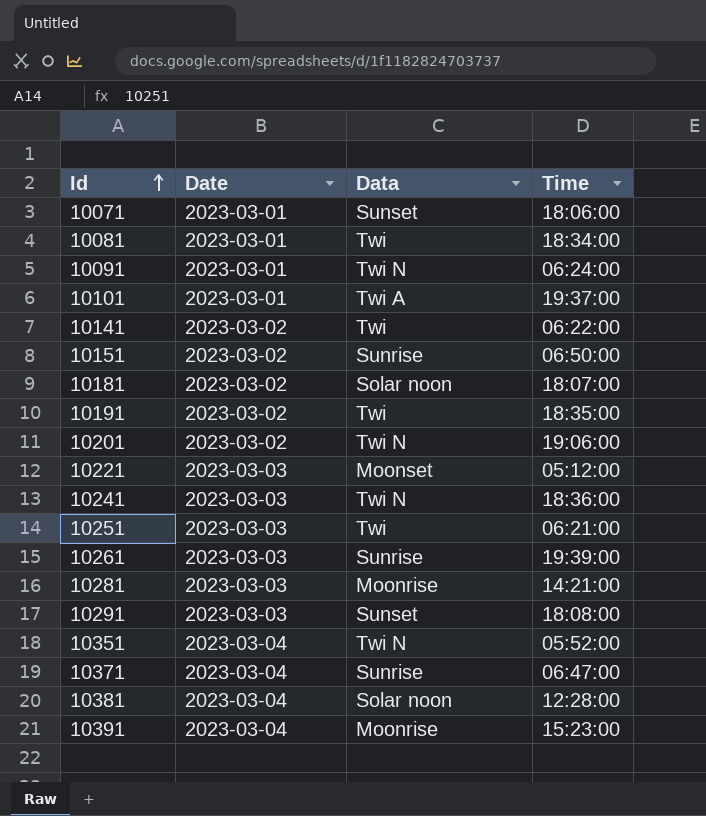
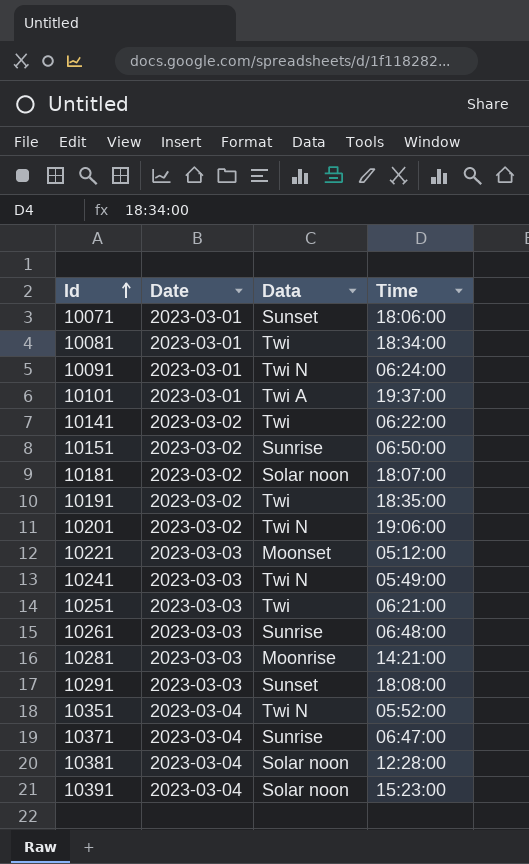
10241 | Time: 18:36:00 -> 05:49:00
10261 | Time: 19:39:00 -> 06:48:00
10391 | Data: Moonrise -> Solar noon

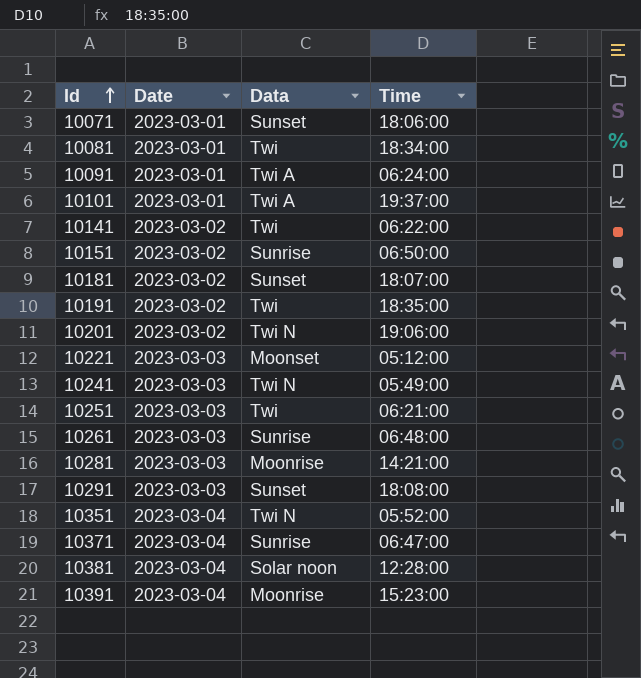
10091 | Data: Twi N -> Twi A
10181 | Data: Solar noon -> Sunset
10391 | Data: Solar noon -> Moonrise

